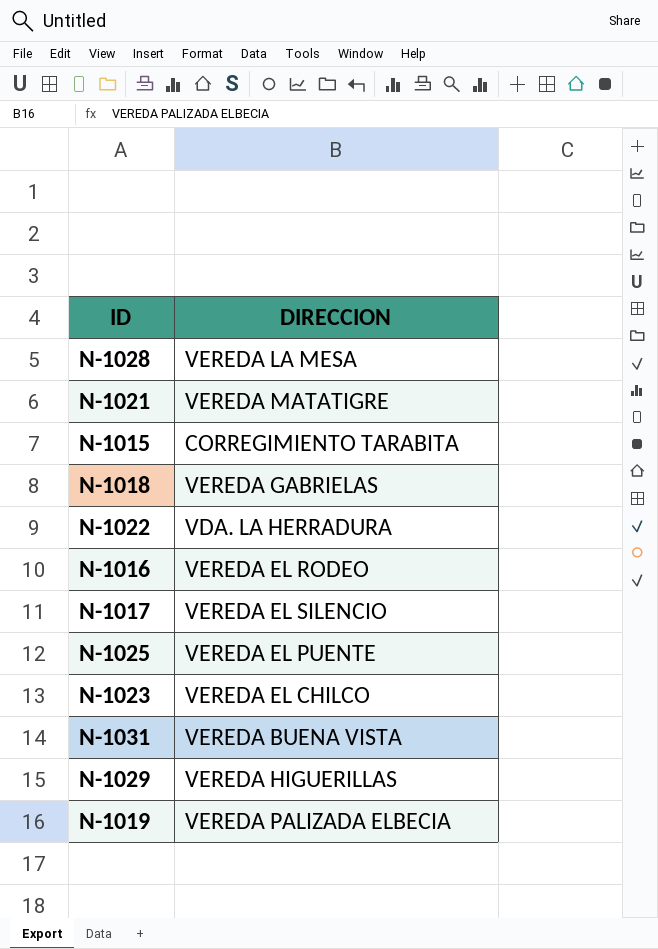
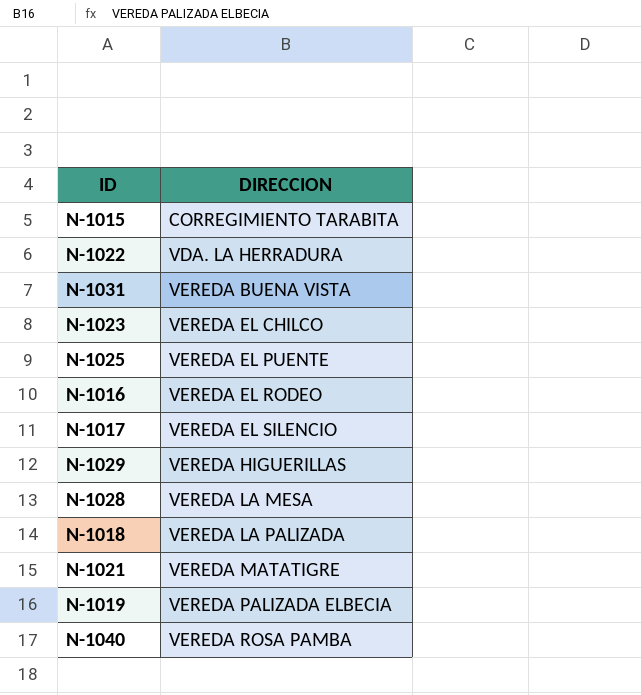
row order: none -> DIRECCION ascending
N-1018 | DIRECCION: VEREDA GABRIELAS -> VEREDA LA PALIZADA
row N-1040: none -> VEREDA ROSA PAMBA

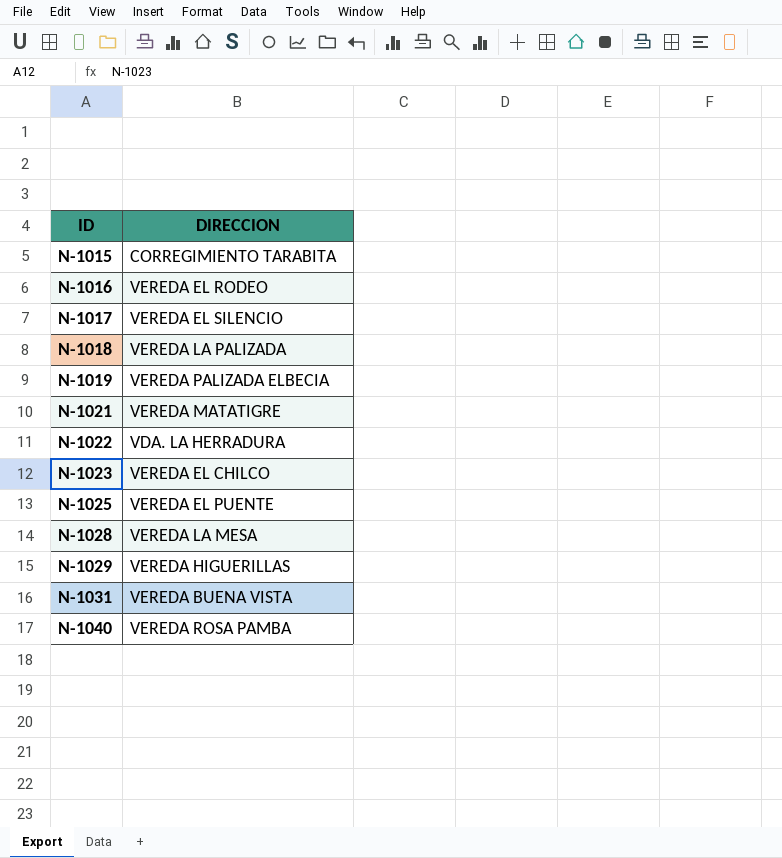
row order: DIRECCION ascending -> ID ascending

